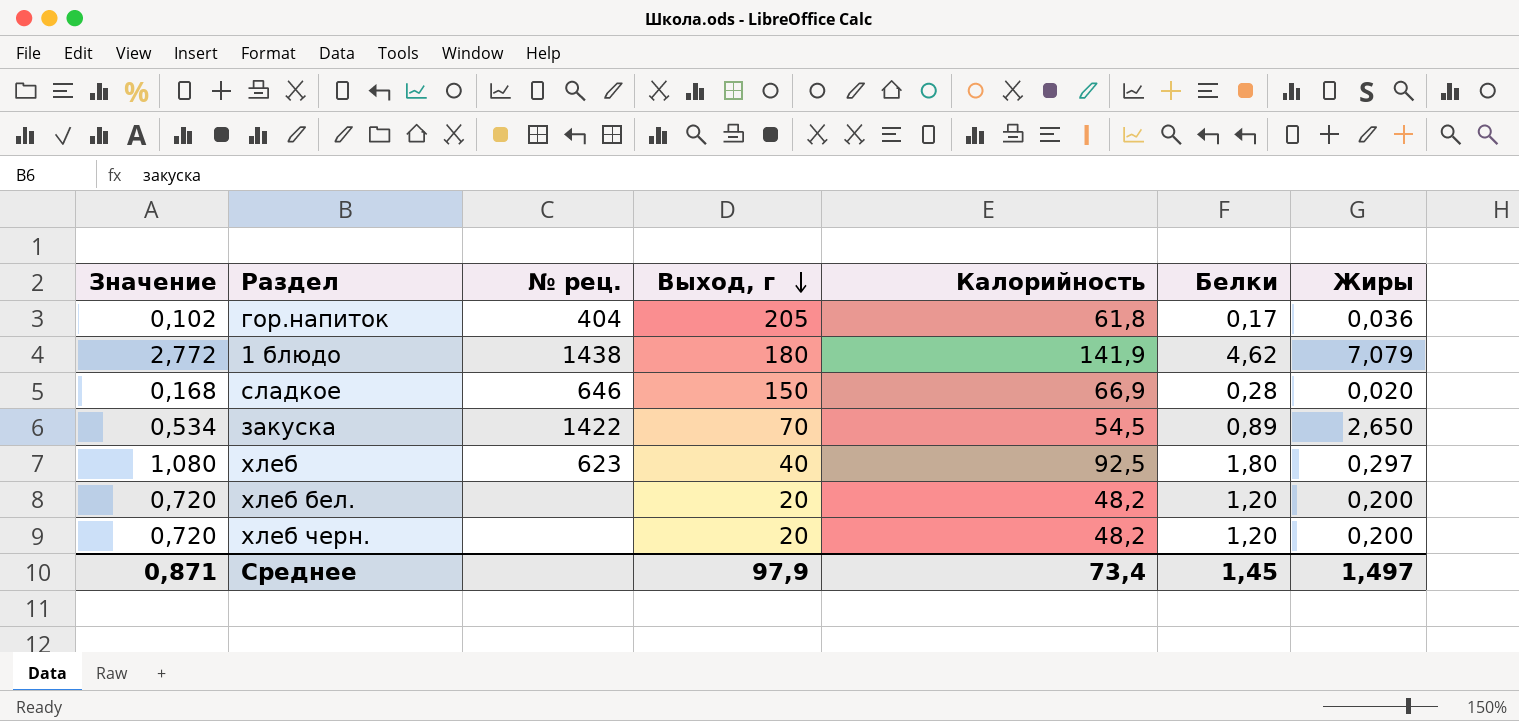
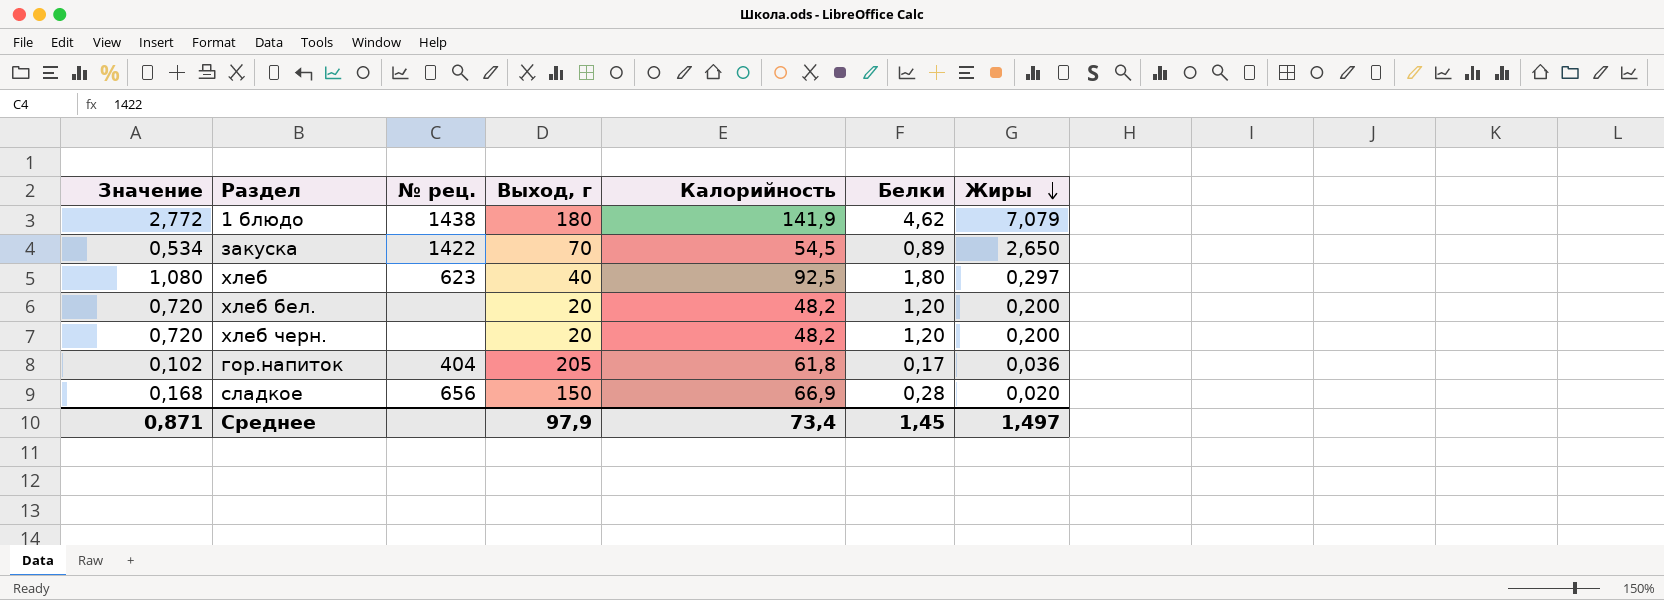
row order: Выход, г descending -> Жиры descending
сладкое | № рец.: 646 -> 656

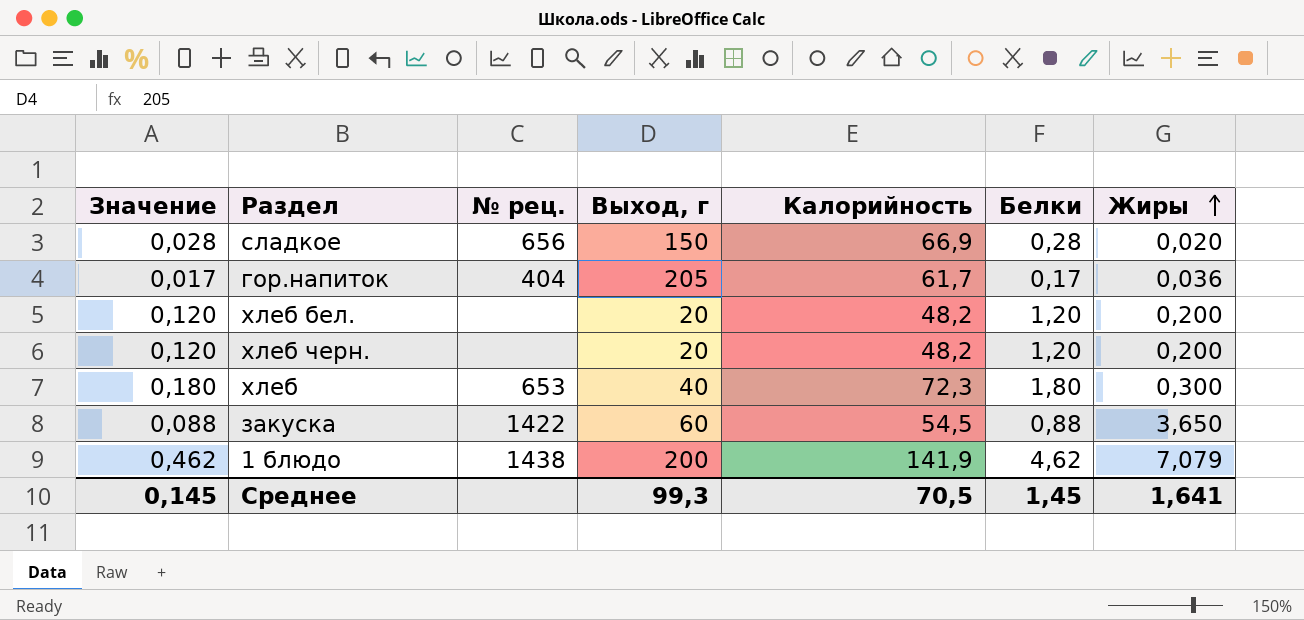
row order: Жиры descending -> Жиры ascending
column Значение | formula: [Белки] * 0,6 -> [Белки] * 0,1
гор.напиток | Калорийность: 61,8 -> 61,7
хлеб | № рец.: 623 -> 653
хлеб | Калорийность: 92,5 -> 72,3
хлеб | Жиры: 0,297 -> 0,300
закуска | Выход, г: 70 -> 60
закуска | Белки: 0,89 -> 0,88
закуска | Жиры: 2,650 -> 3,650
1 блюдо | Выход, г: 180 -> 200
Среднее | Значение: 0,871 -> 0,145
Среднее | Выход, г: 97,9 -> 99,3
Среднее | Калорийность: 73,4 -> 70,5
Среднее | Жиры: 1,497 -> 1,641

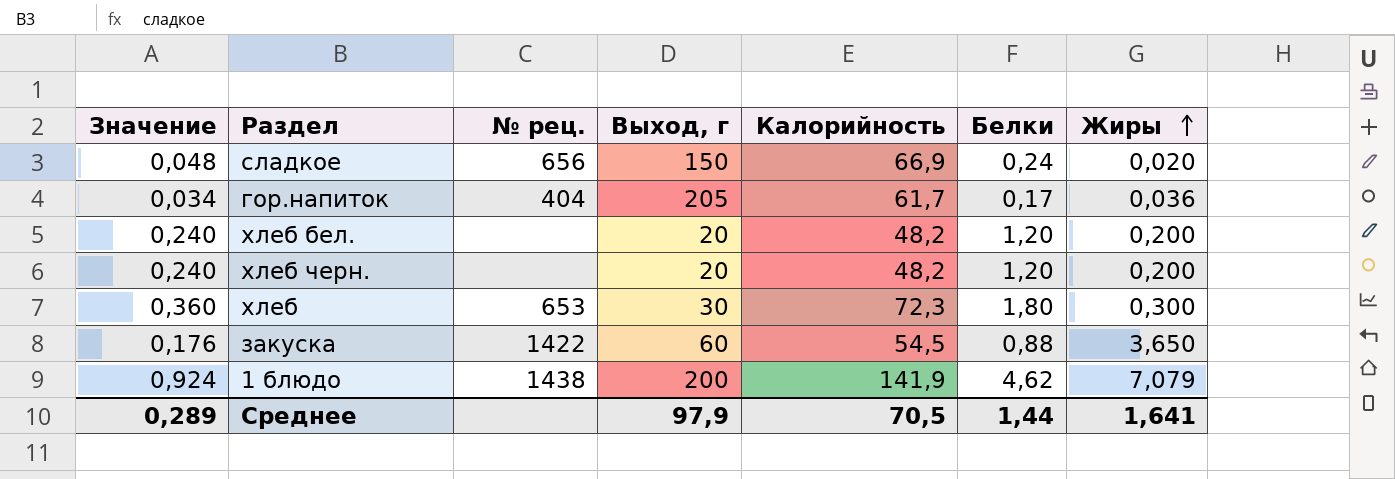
column Значение | formula: [Белки] * 0,1 -> [Белки] * 0,2
сладкое | Белки: 0,28 -> 0,24
хлеб | Выход, г: 40 -> 30
Среднее | Значение: 0,145 -> 0,289
Среднее | Выход, г: 99,3 -> 97,9
Среднее | Белки: 1,45 -> 1,44

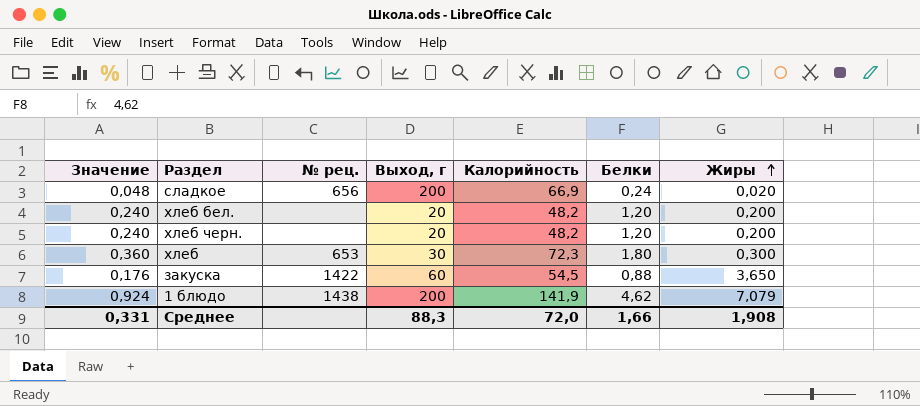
row гор.напиток: 0,034 | 404 | 205 | 61,7 | 0,17 | 0,036 -> none
сладкое | Выход, г: 150 -> 200
Среднее | Значение: 0,289 -> 0,331
Среднее | Выход, г: 97,9 -> 88,3
Среднее | Калорийность: 70,5 -> 72,0
Среднее | Белки: 1,44 -> 1,66
Среднее | Жиры: 1,641 -> 1,908

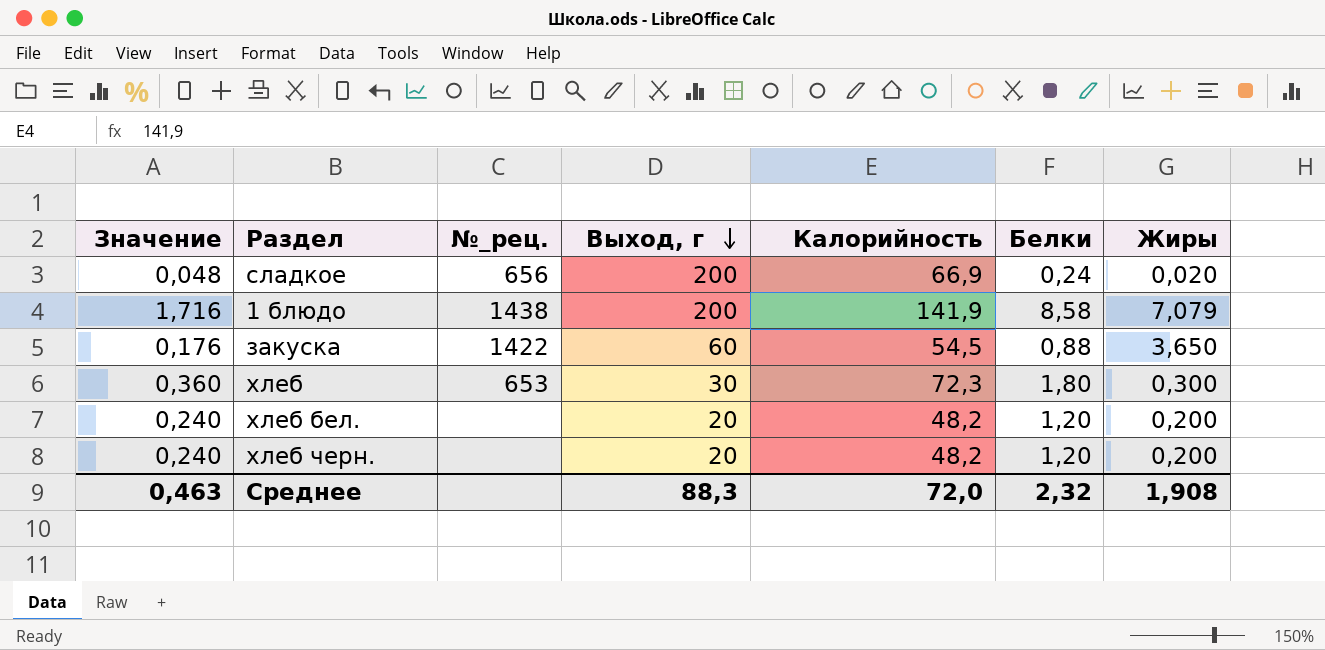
row order: Жиры ascending -> Выход, г descending
column name: № рец. -> №_рец.
1 блюдо | Значение: 0,924 -> 1,716
1 блюдо | Белки: 4,62 -> 8,58
Среднее | Значение: 0,331 -> 0,463
Среднее | Белки: 1,66 -> 2,32

